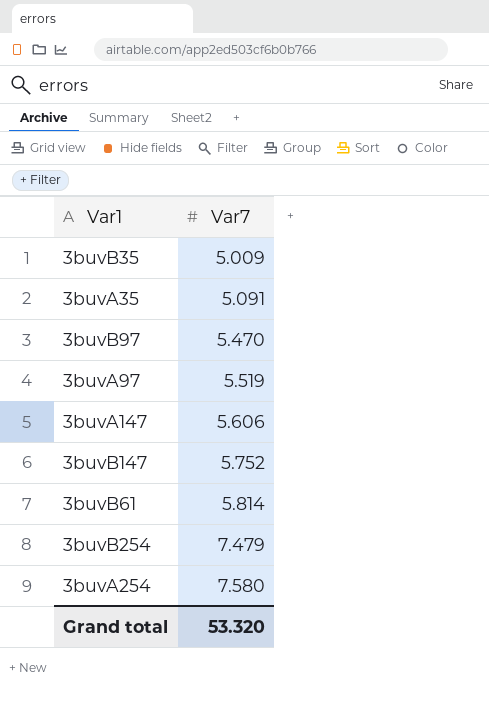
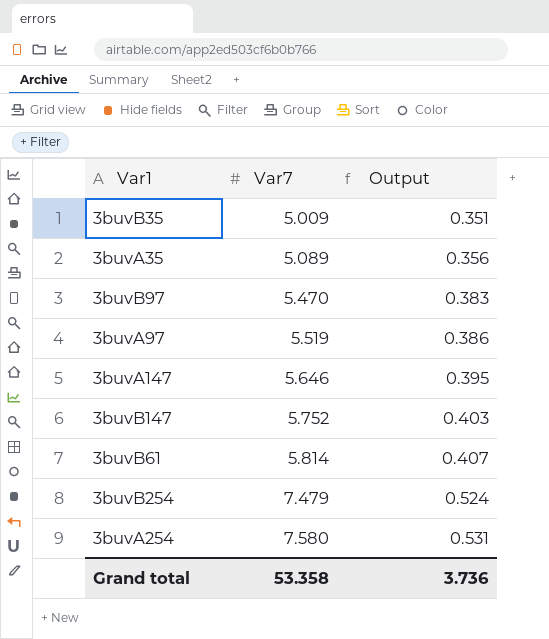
column Output | formula: none -> [Var7] * 0.07
3buvA35 | Var7: 5.091 -> 5.089
3buvA147 | Var7: 5.606 -> 5.646
Grand total | Var7: 53.320 -> 53.358

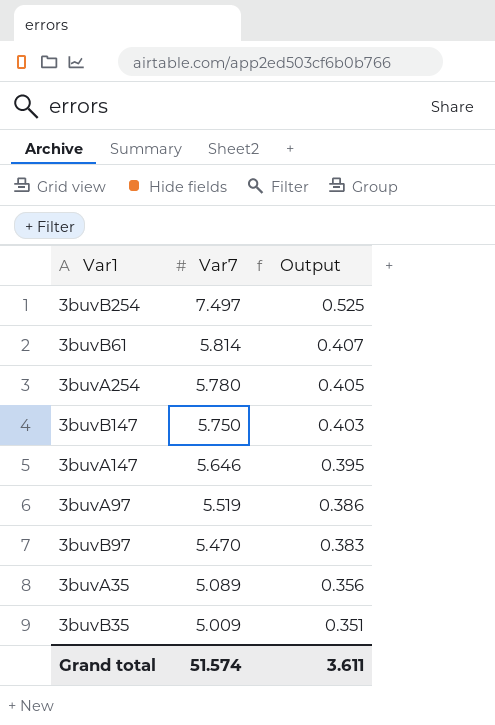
row order: Var7 ascending -> Var7 descending
3buvB254 | Var7: 7.479 -> 7.497
3buvB254 | Output: 0.524 -> 0.525
3buvA254 | Var7: 7.580 -> 5.780
3buvA254 | Output: 0.531 -> 0.405
3buvB147 | Var7: 5.752 -> 5.750
Grand total | Var7: 53.358 -> 51.574
Grand total | Output: 3.736 -> 3.611

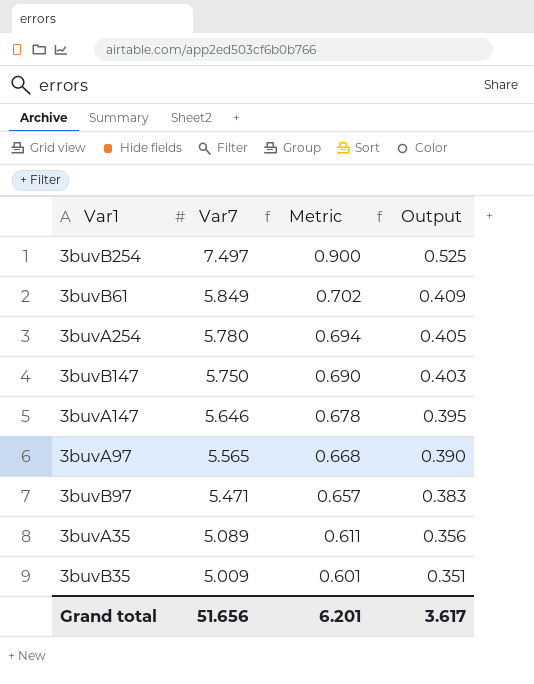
column Metric | formula: none -> [Var7] * 0.12
3buvB61 | Var7: 5.814 -> 5.849
3buvB61 | Output: 0.407 -> 0.409
3buvA97 | Var7: 5.519 -> 5.565
3buvA97 | Output: 0.386 -> 0.390
3buvB97 | Var7: 5.470 -> 5.471
Grand total | Var7: 51.574 -> 51.656
Grand total | Output: 3.611 -> 3.617

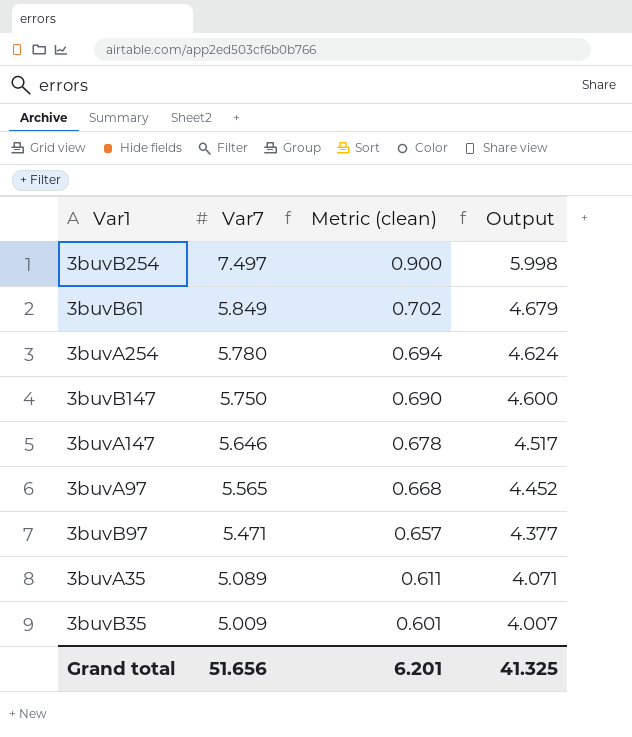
column name: Metric -> Metric (clean)
column Output | formula: [Var7] * 0.07 -> [Var7] * 0.8
Grand total | Output: 3.617 -> 41.325

